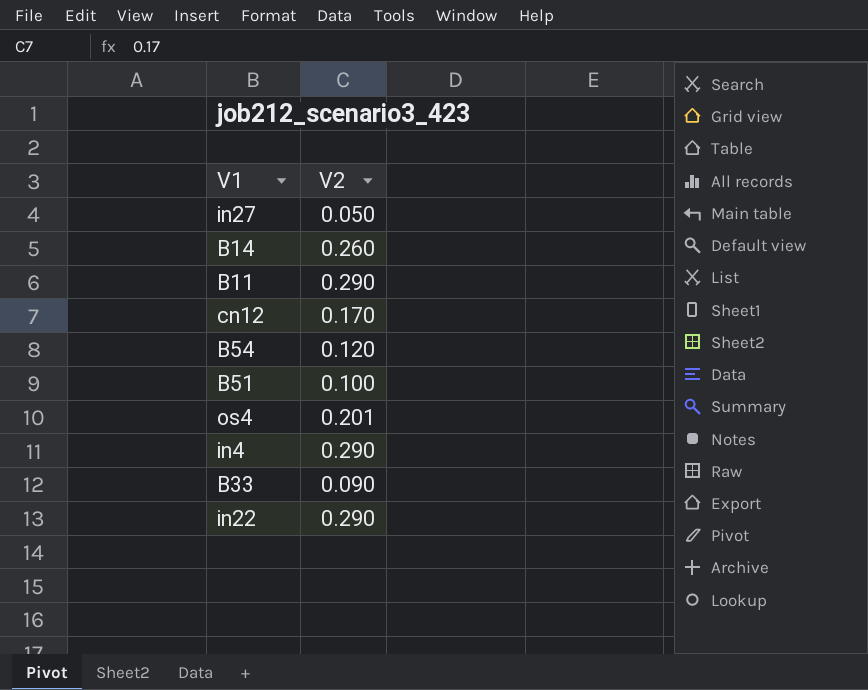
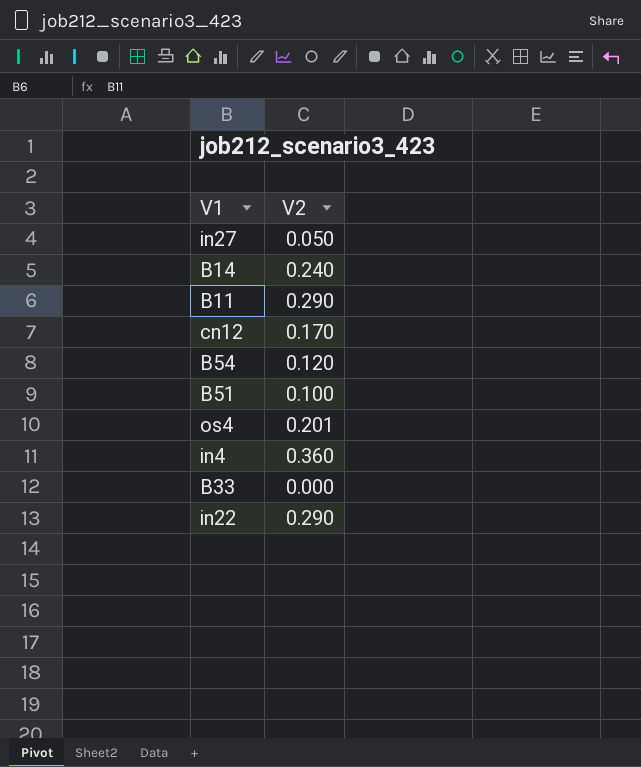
B14 | V2: 0.260 -> 0.240
in4 | V2: 0.290 -> 0.360
B33 | V2: 0.090 -> 0.000

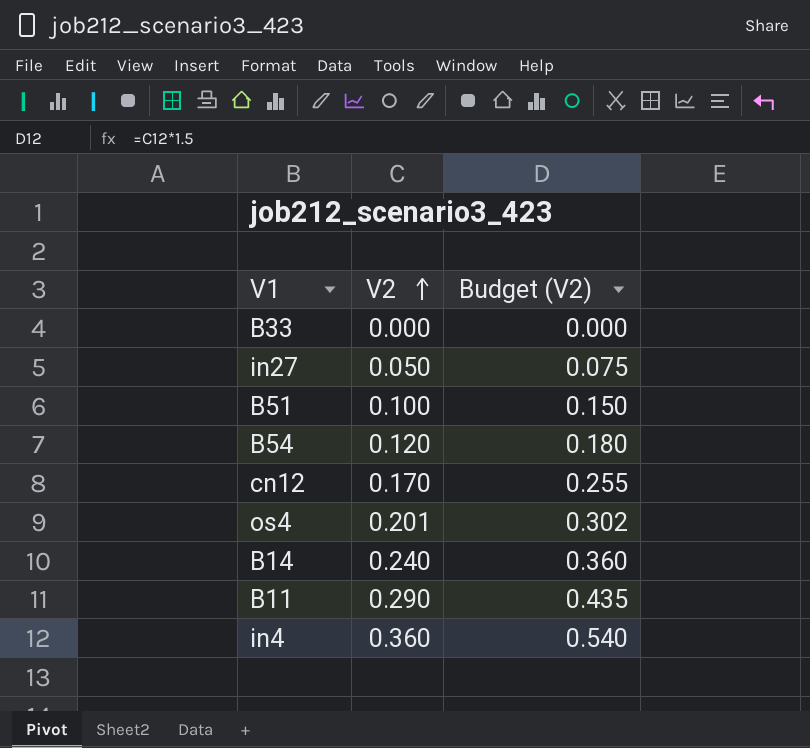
row order: none -> V2 ascending
column Budget (V2) | formula: none -> [V2] * 1.5
row in22: 0.290 -> none

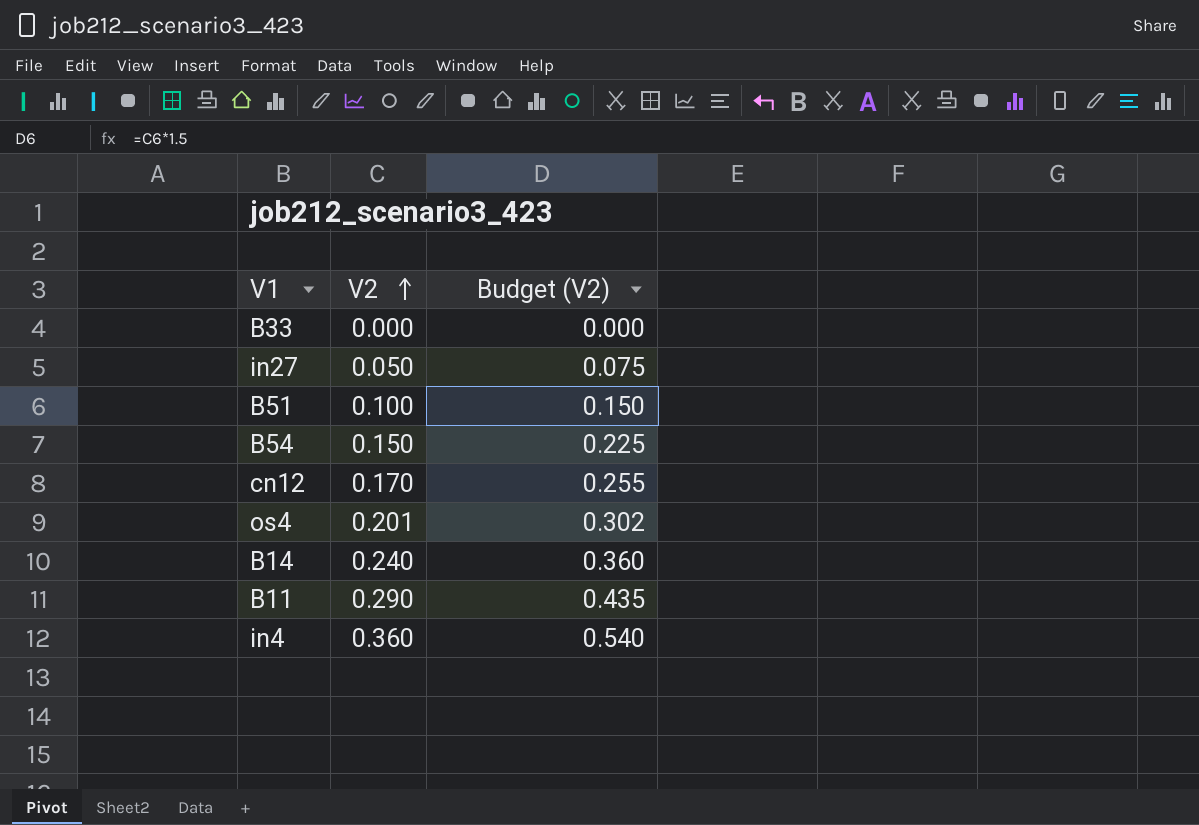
B54 | V2: 0.120 -> 0.150
B54 | Budget (V2): 0.180 -> 0.225

